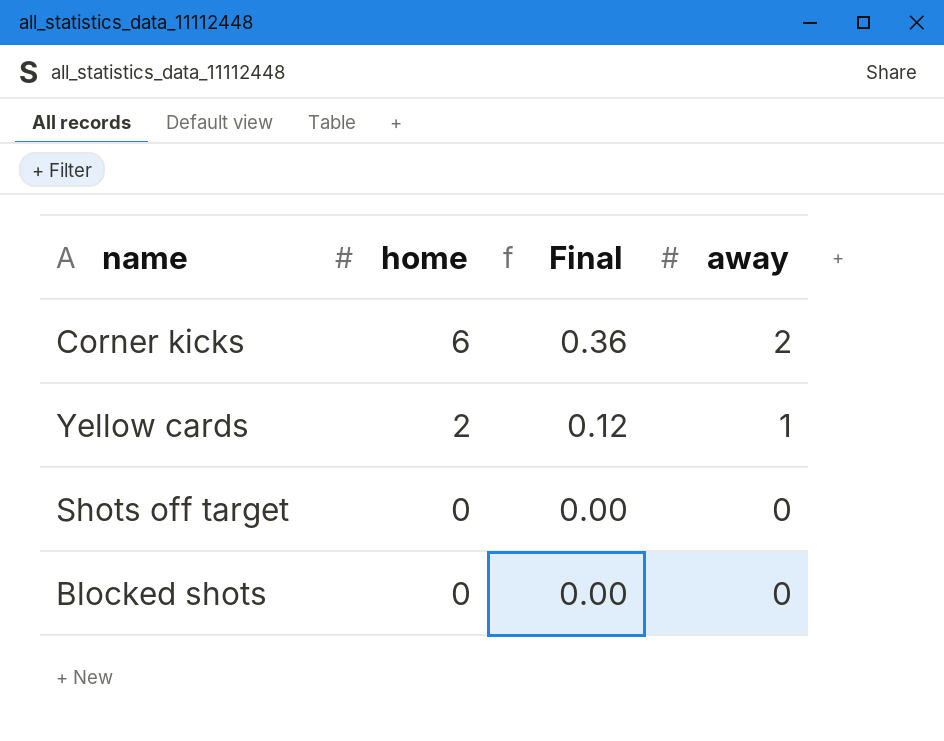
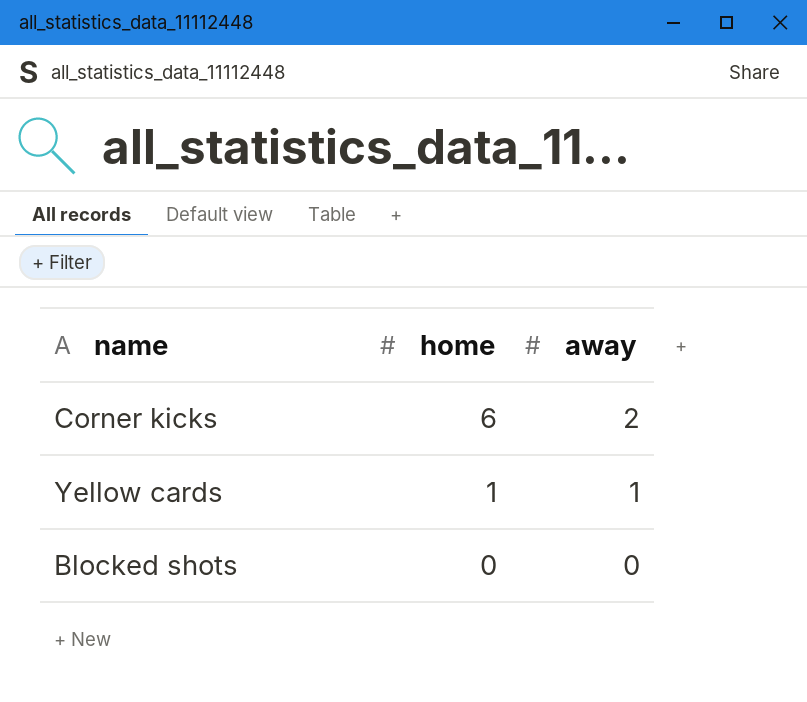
column Final | formula: [home] * 0.06 -> none
row Shots off target: 0 | 0.00 | 0 -> none
Yellow cards | home: 2 -> 1

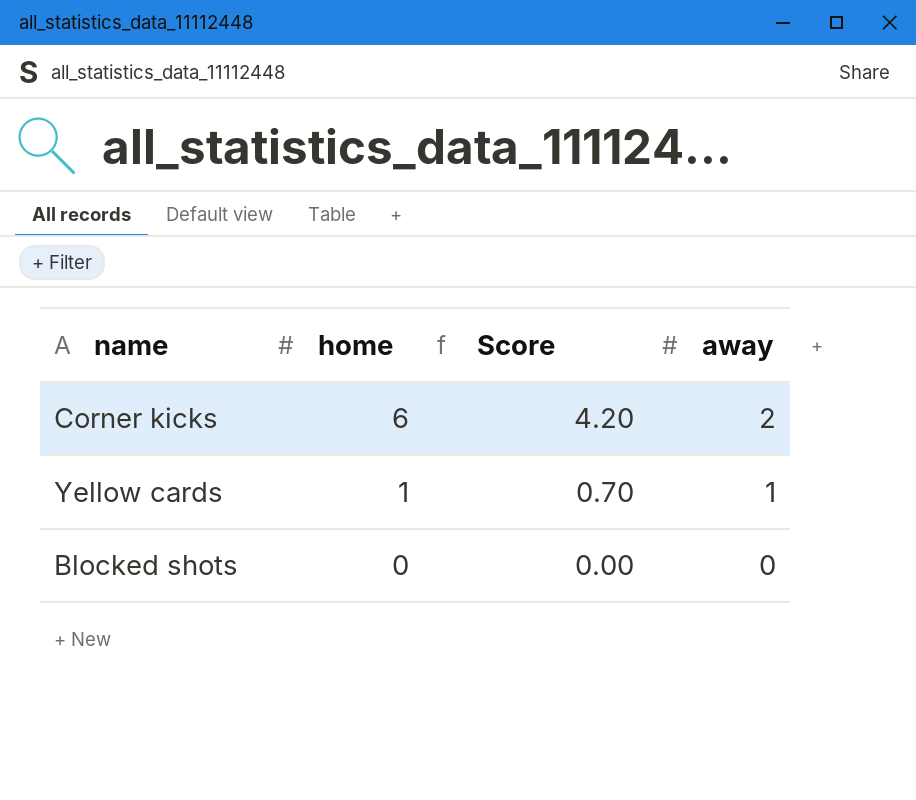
column Score | formula: none -> [home] * 0.7

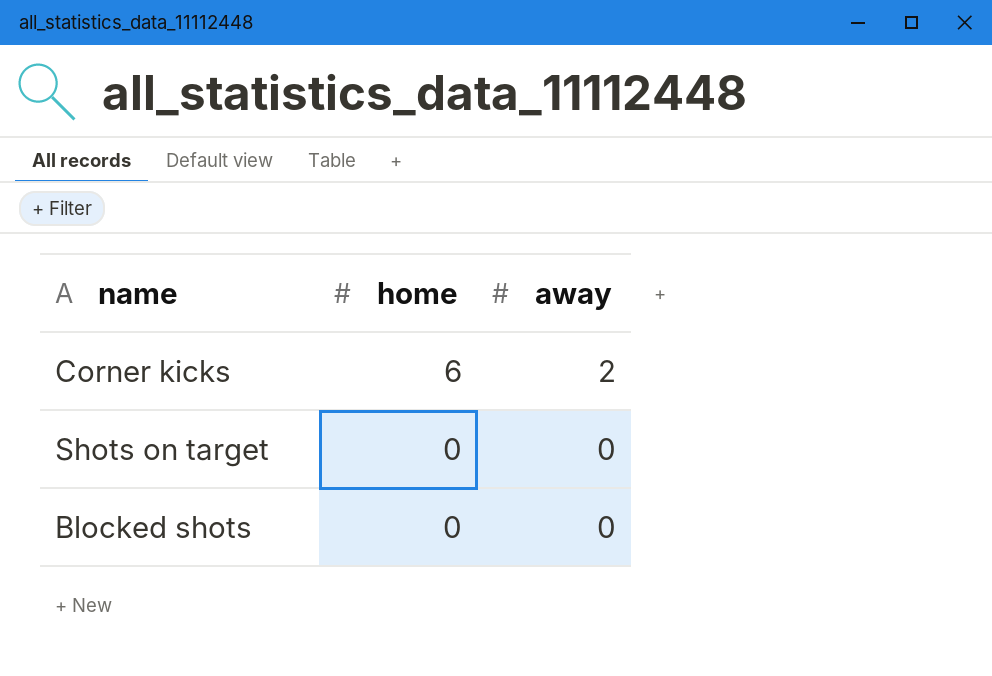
column Score | formula: [home] * 0.7 -> none
row Yellow cards: 1 | 0.70 | 1 -> none
row Shots on target: none -> 0 | 0

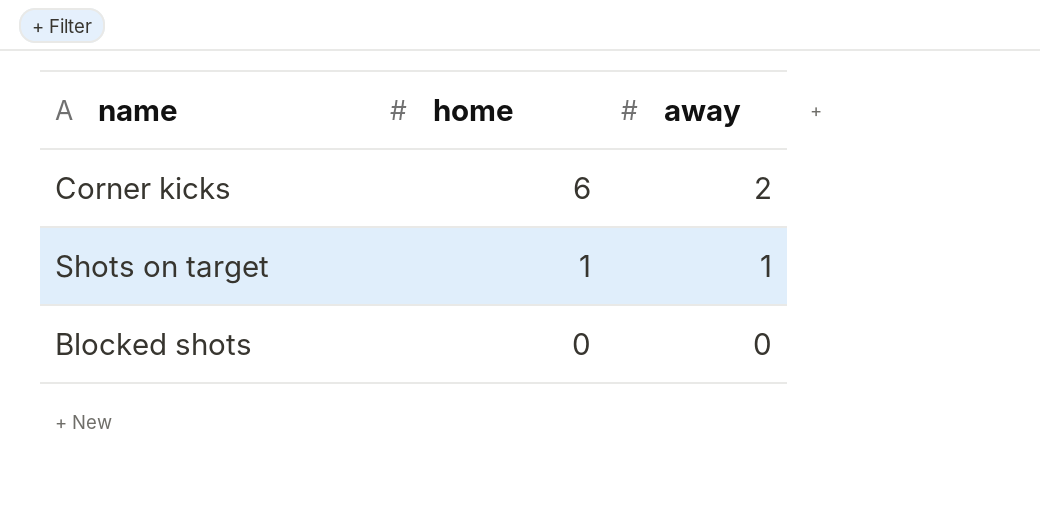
Shots on target | home: 0 -> 1
Shots on target | away: 0 -> 1

